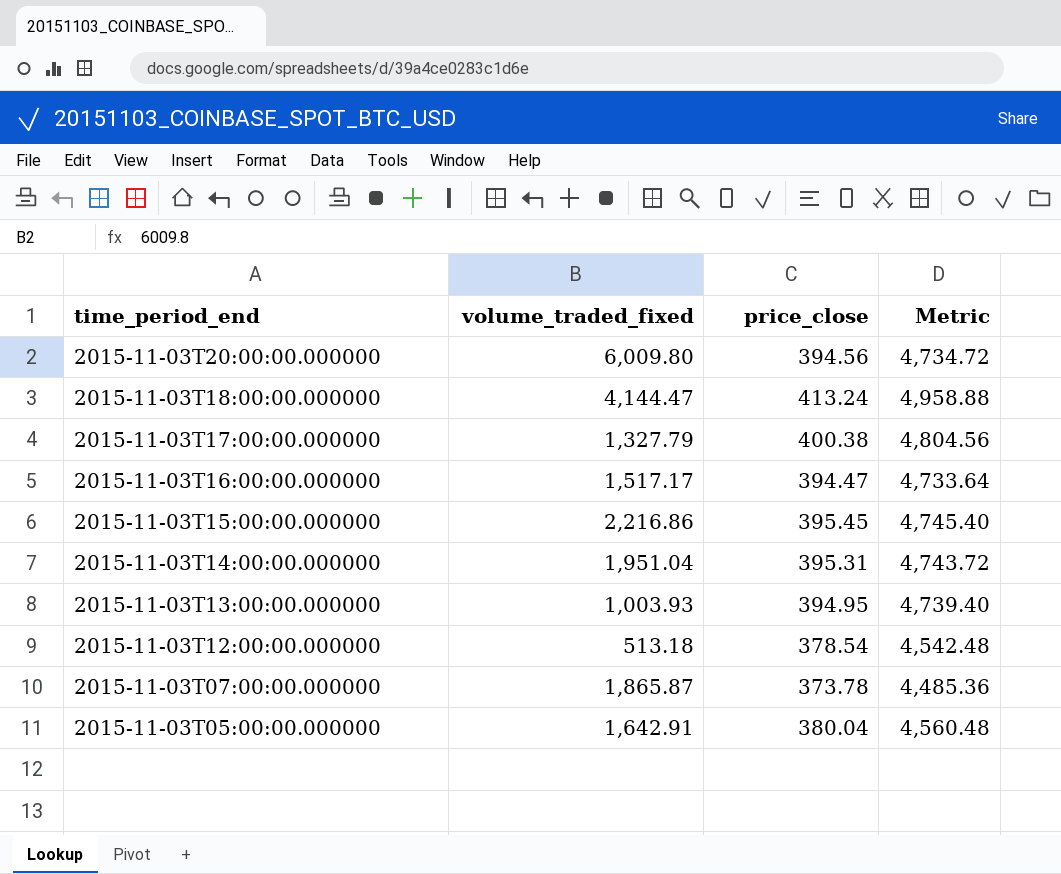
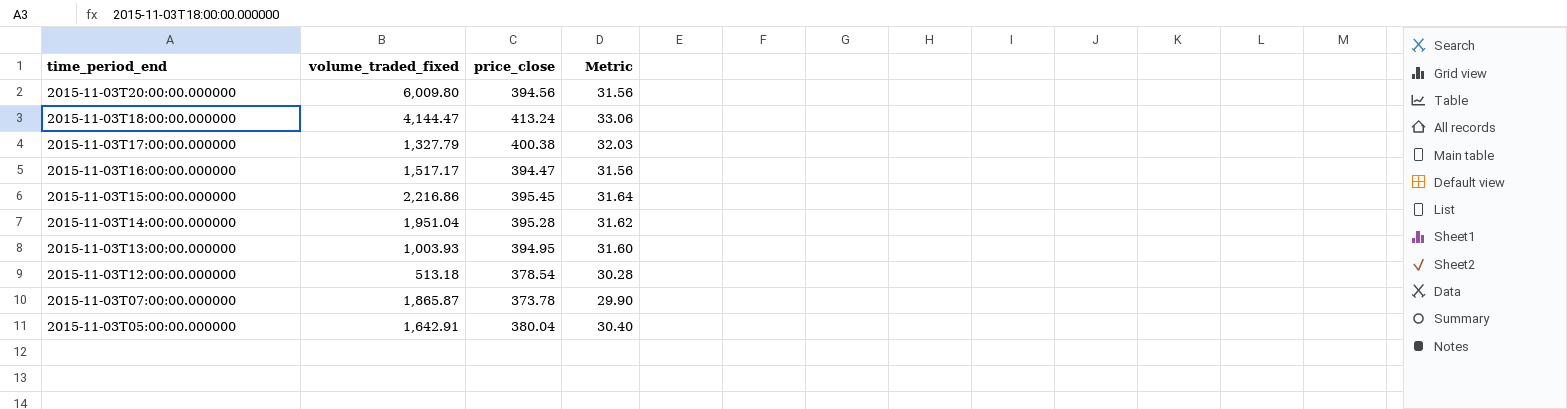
column Metric | formula: [price_close] * 12 -> [price_close] * 0.08
2015-11-03T14:00:00.000000 | price_close: 395.31 -> 395.28

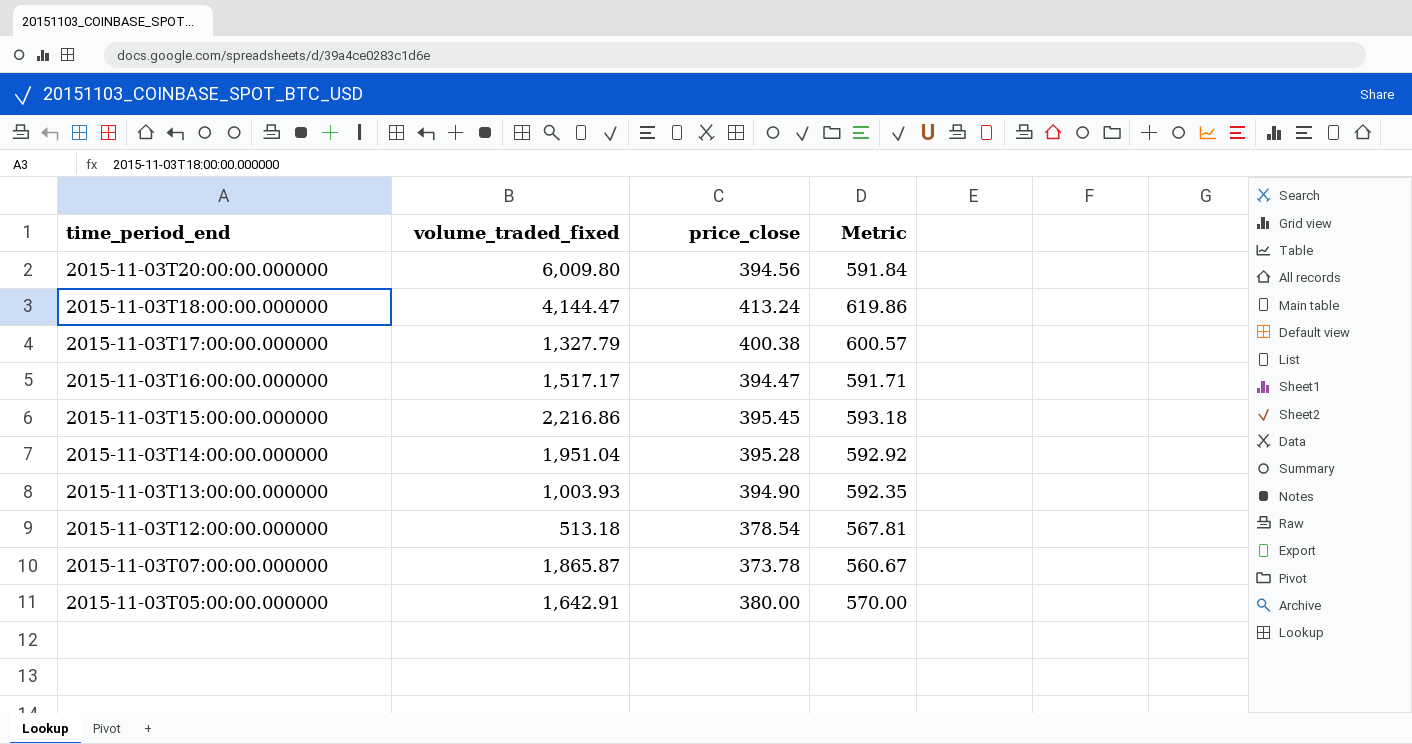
column Metric | formula: [price_close] * 0.08 -> [price_close] * 1.5
2015-11-03T13:00:00.000000 | price_close: 394.95 -> 394.90
2015-11-03T05:00:00.000000 | price_close: 380.04 -> 380.00

